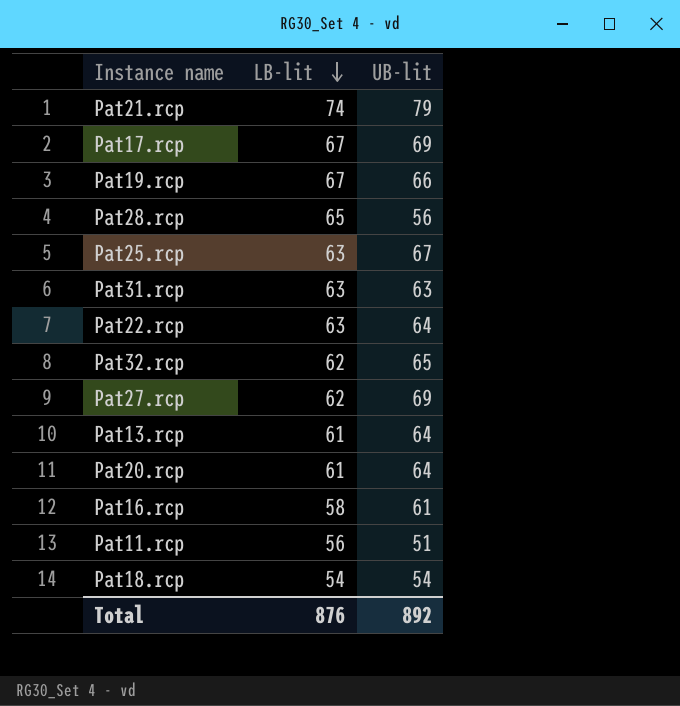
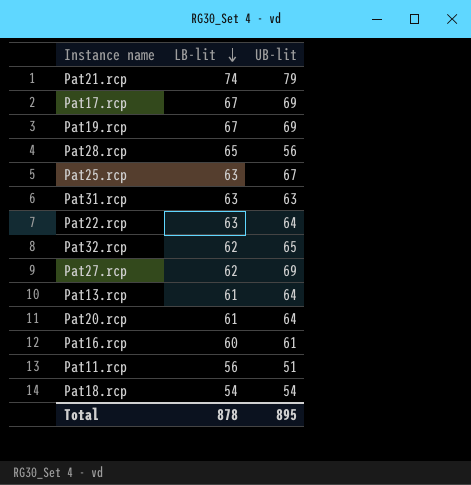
Pat19.rcp | UB-lit: 66 -> 69
Pat16.rcp | LB-lit: 58 -> 60
Total | LB-lit: 876 -> 878
Total | UB-lit: 892 -> 895

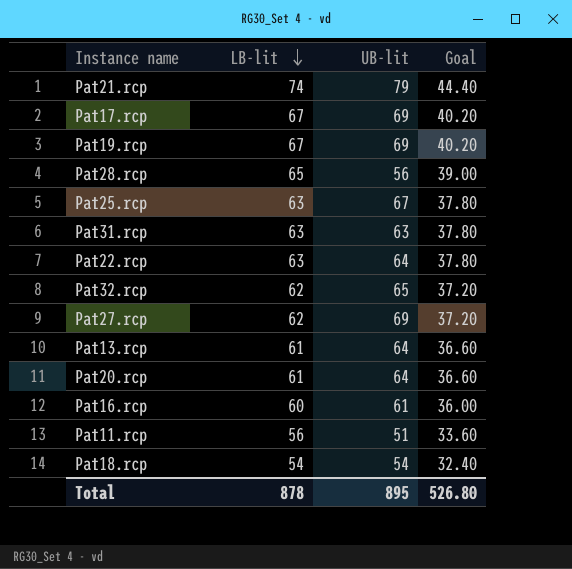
column Goal | formula: none -> [LB-lit] * 0.6

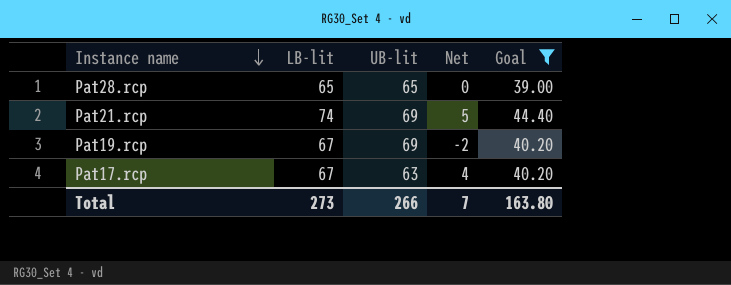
filter: none -> Goal >= 39.00
row order: LB-lit descending -> Instance name descending
column Net | formula: none -> [LB-lit] - [UB-lit]
Pat28.rcp | UB-lit: 56 -> 65
Pat21.rcp | UB-lit: 79 -> 69
Pat17.rcp | UB-lit: 69 -> 63
Total | LB-lit: 878 -> 273
Total | UB-lit: 895 -> 266
Total | Goal: 526.80 -> 163.80

